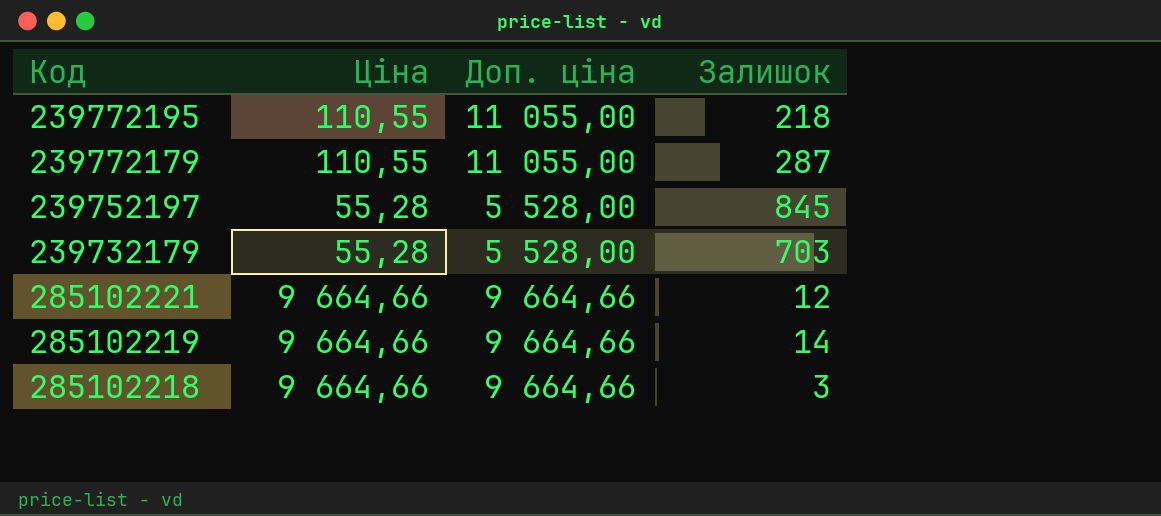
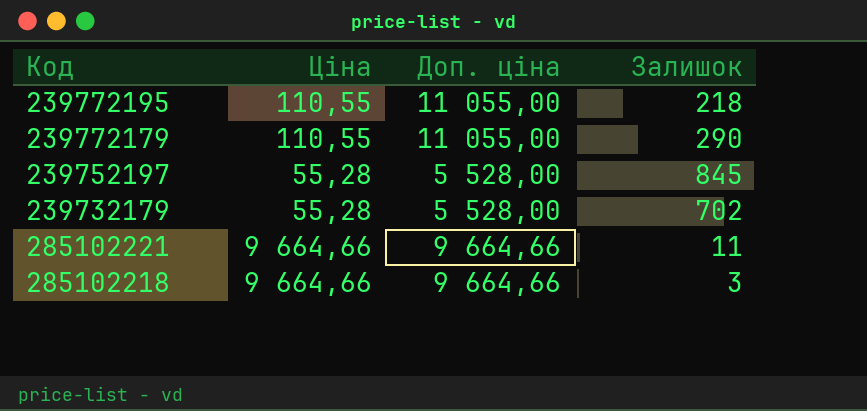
row 285102219: 9 664,66 | 9 664,66 | 14 -> none
239772179 | Залишок: 287 -> 290
239732179 | Залишок: 703 -> 702
285102221 | Залишок: 12 -> 11

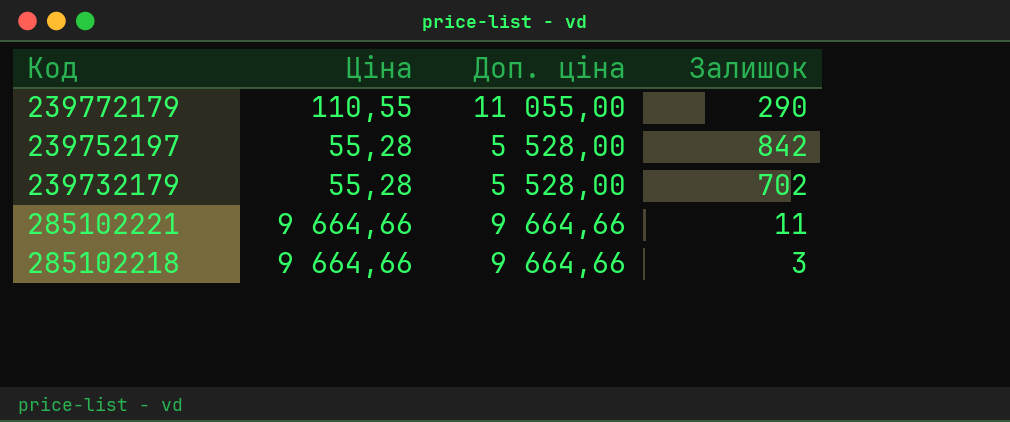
row 239772195: 110,55 | 11 055,00 | 218 -> none
239752197 | Залишок: 845 -> 842

